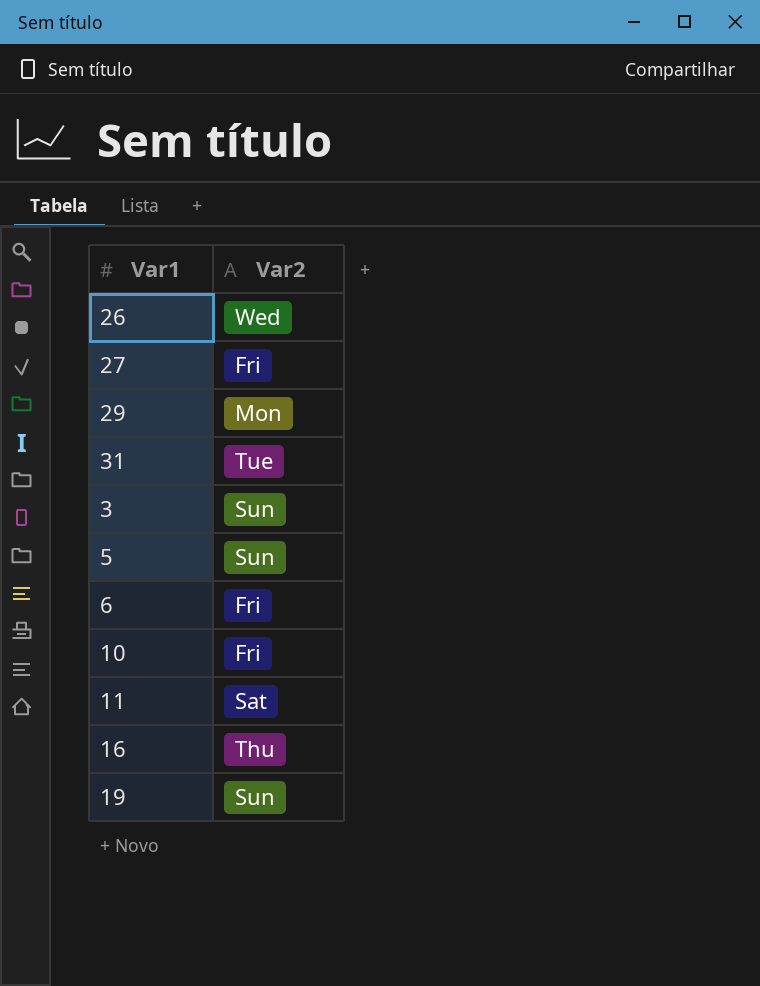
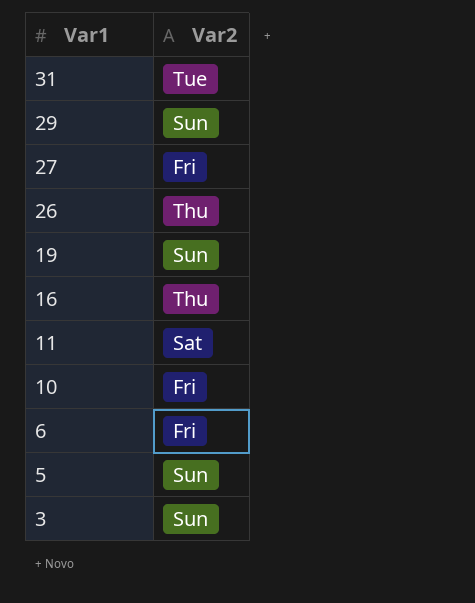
row order: none -> Var1 descending
29 | Var2: Mon -> Sun
26 | Var2: Wed -> Thu

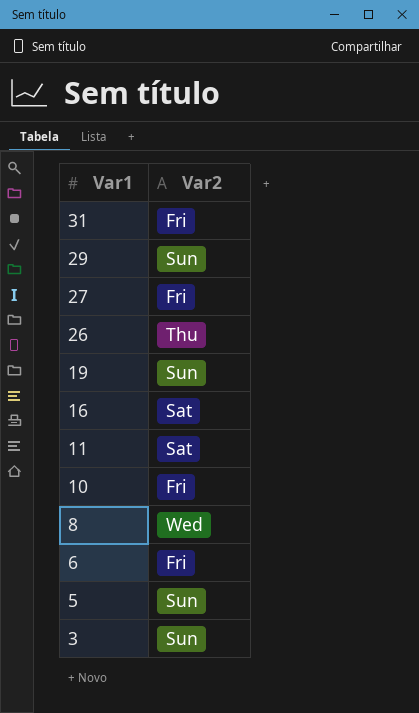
31 | Var2: Tue -> Fri
16 | Var2: Thu -> Sat
row 8: none -> Wed

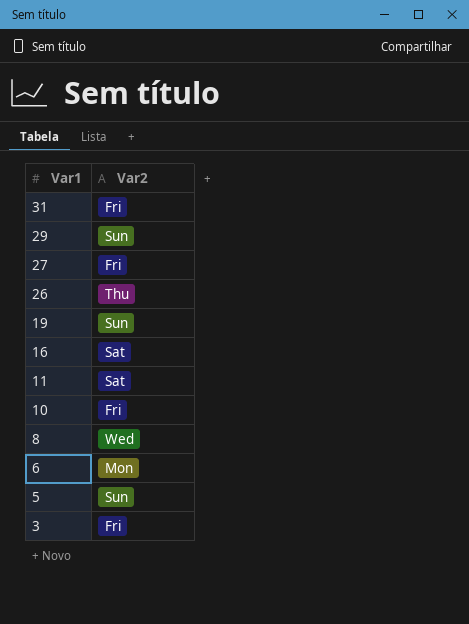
6 | Var2: Fri -> Mon
3 | Var2: Sun -> Fri

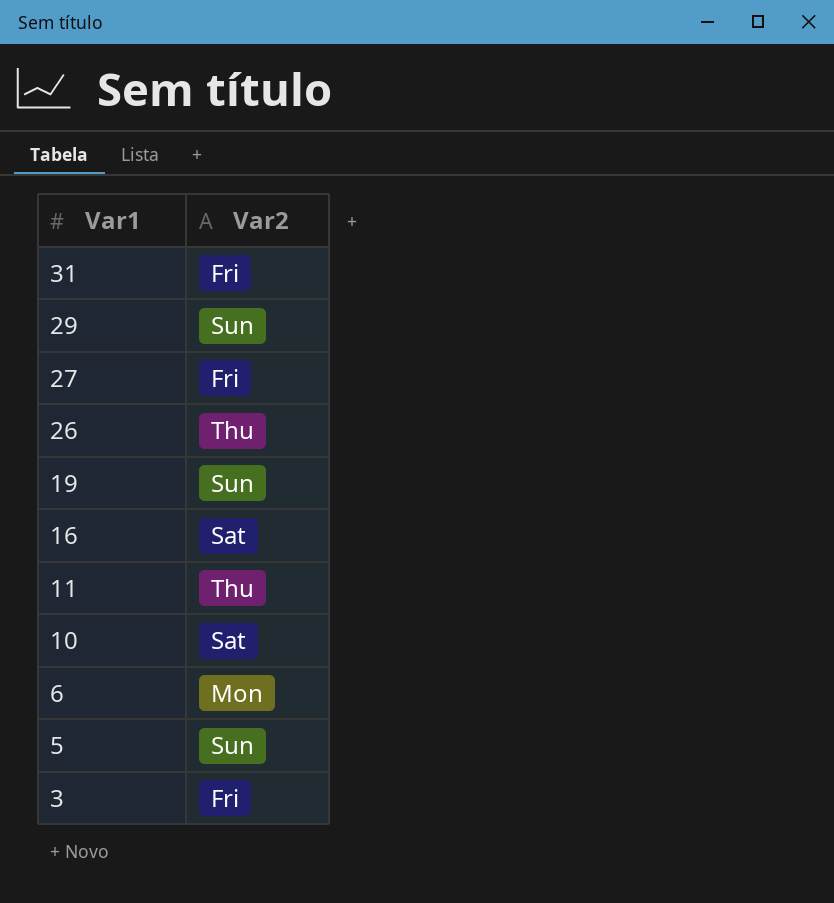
row 8: Wed -> none
11 | Var2: Sat -> Thu
10 | Var2: Fri -> Sat

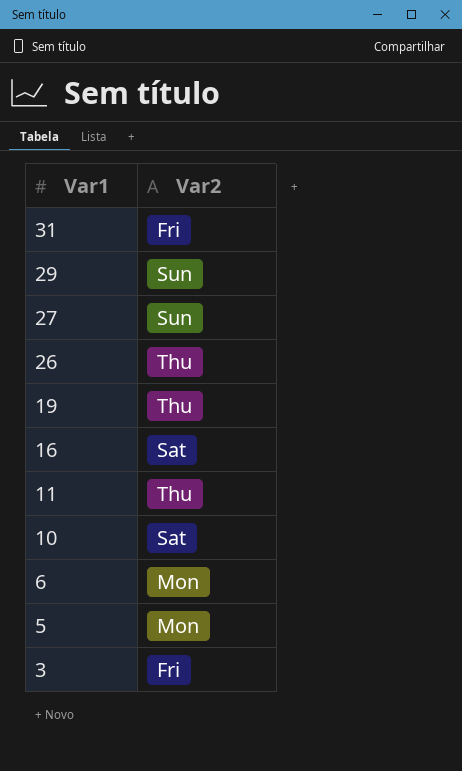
27 | Var2: Fri -> Sun
19 | Var2: Sun -> Thu
5 | Var2: Sun -> Mon

